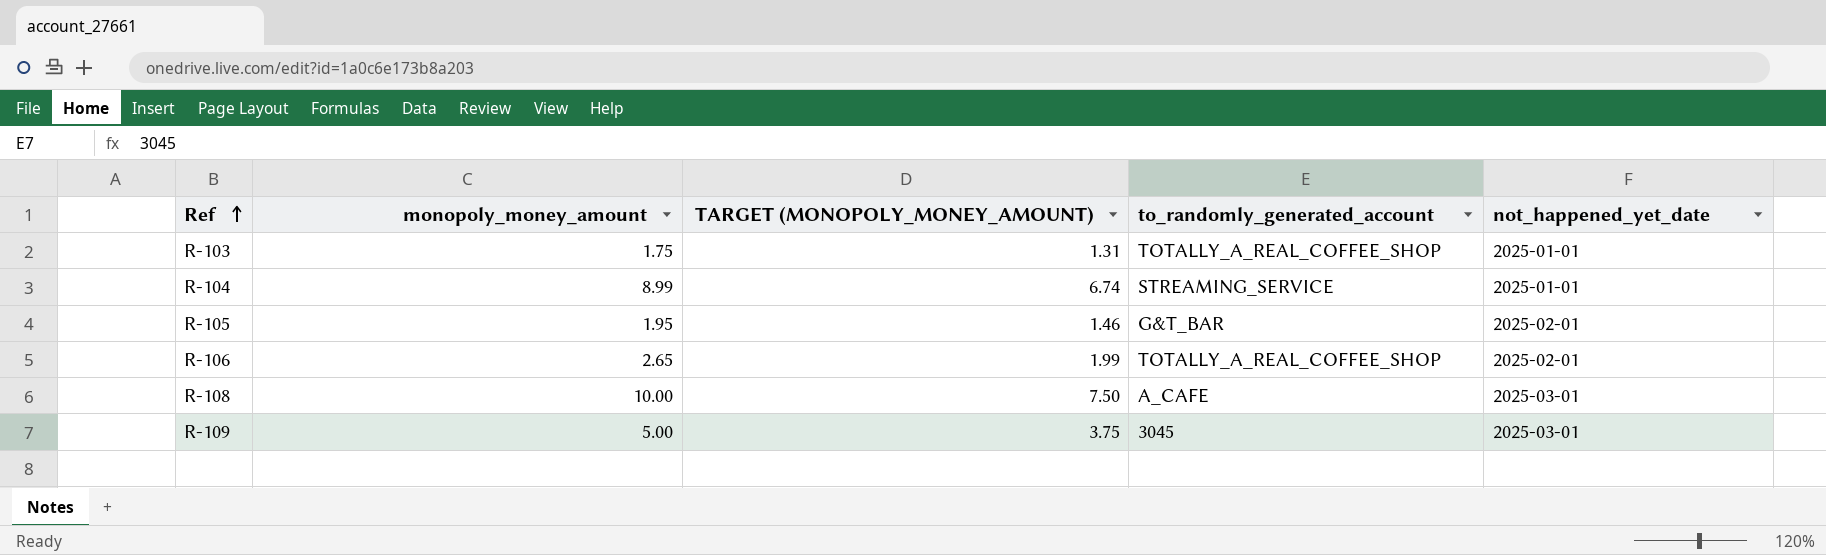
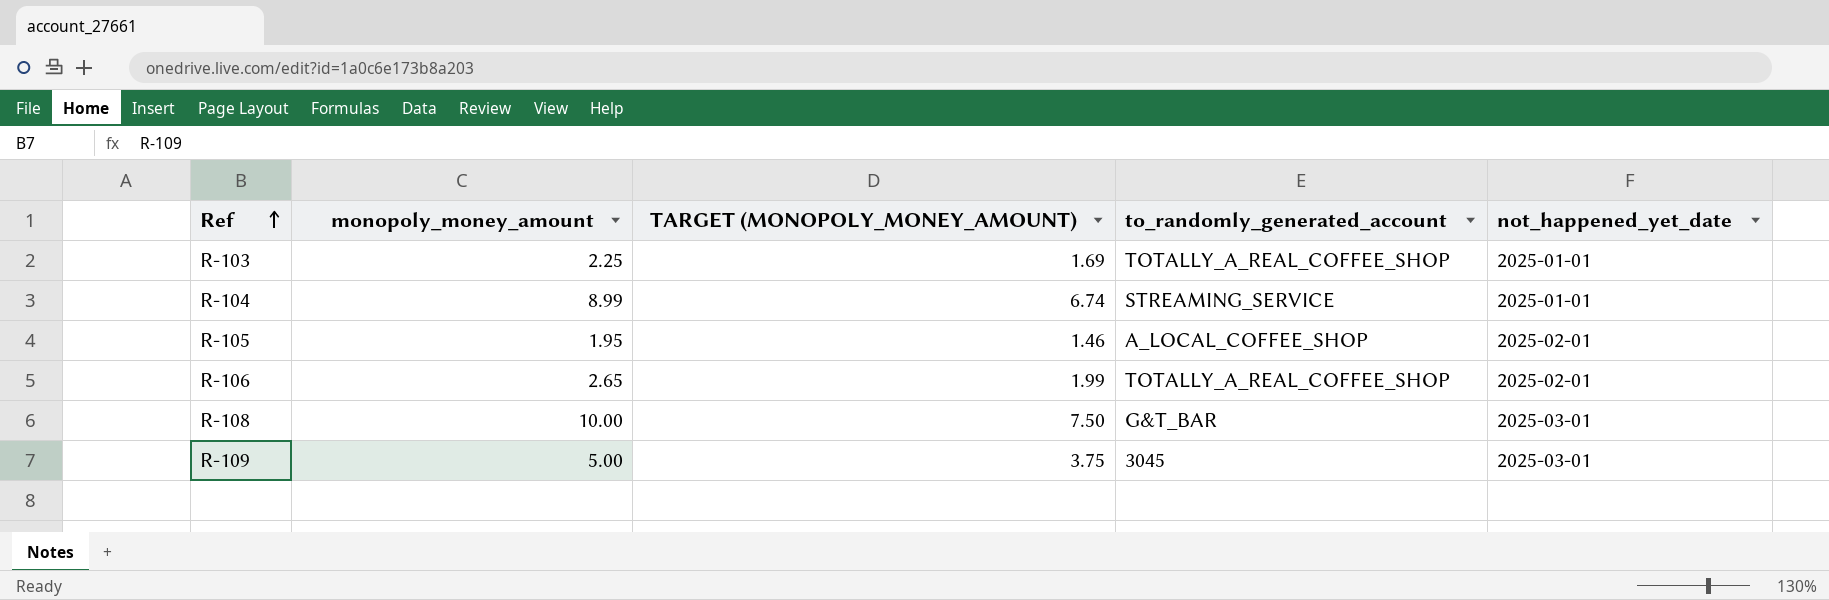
R-103 | monopoly_money_amount: 1.75 -> 2.25
R-103 | TARGET (MONOPOLY_MONEY_AMOUNT): 1.31 -> 1.69
R-105 | to_randomly_generated_account: G&T_BAR -> A_LOCAL_COFFEE_SHOP
R-108 | to_randomly_generated_account: A_CAFE -> G&T_BAR

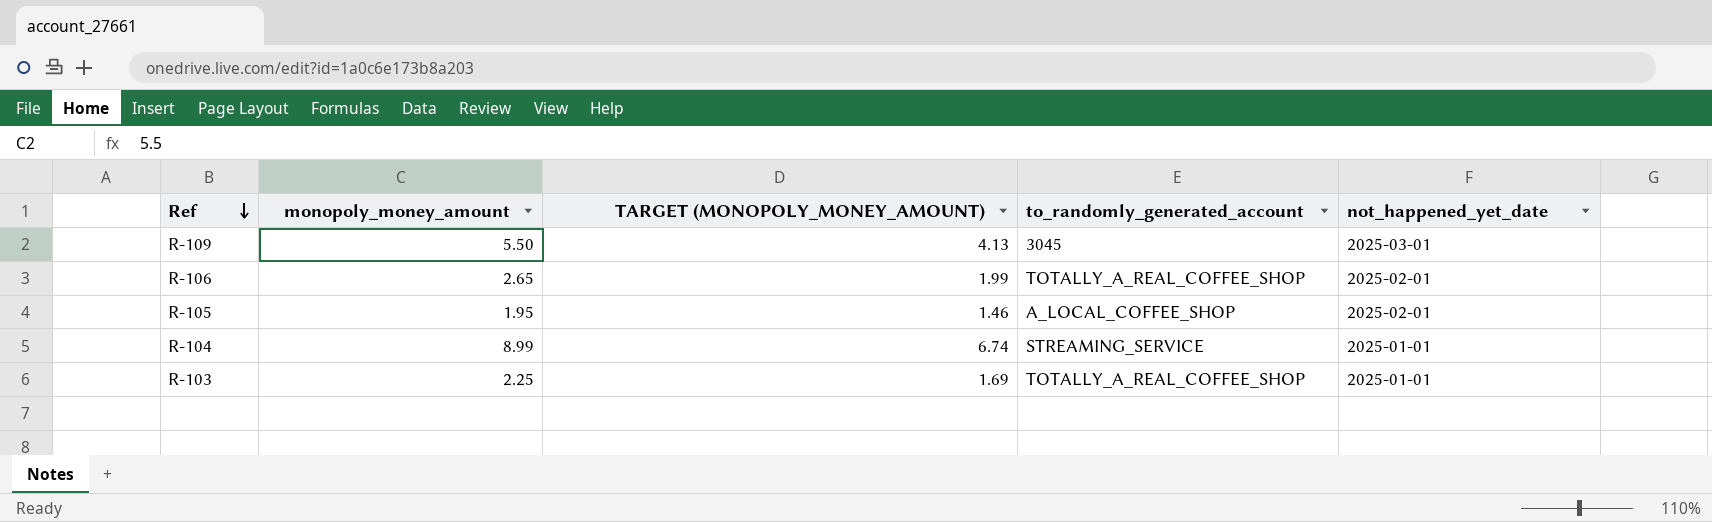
row order: Ref ascending -> Ref descending
row R-108: 10.00 | 7.50 | G&T_BAR | 2025-03-01 -> none
R-109 | monopoly_money_amount: 5.00 -> 5.50
R-109 | TARGET (MONOPOLY_MONEY_AMOUNT): 3.75 -> 4.13

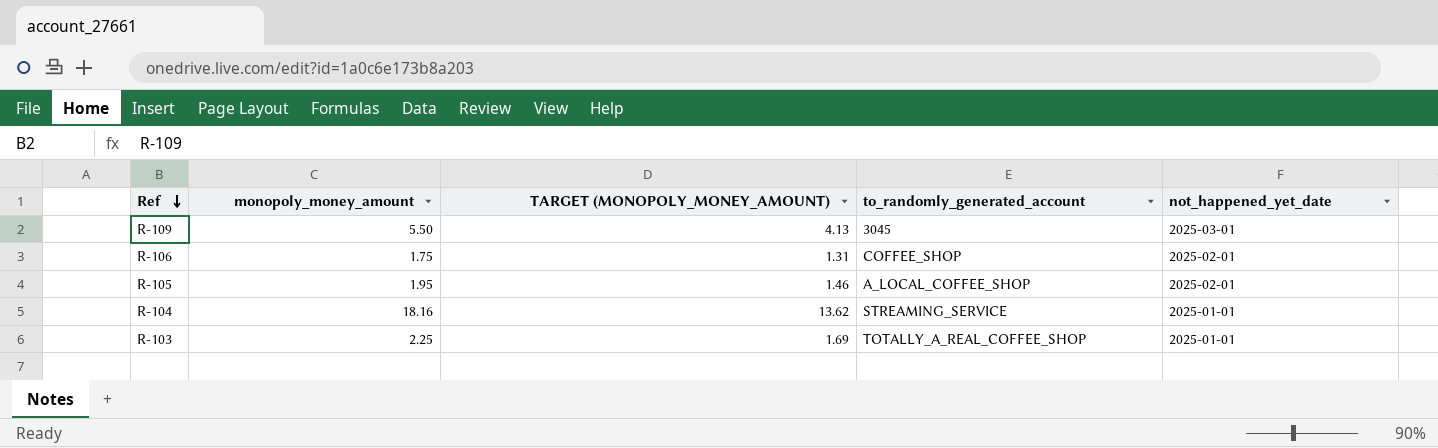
R-106 | monopoly_money_amount: 2.65 -> 1.75
R-106 | TARGET (MONOPOLY_MONEY_AMOUNT): 1.99 -> 1.31
R-106 | to_randomly_generated_account: TOTALLY_A_REAL_COFFEE_SHOP -> COFFEE_SHOP
R-104 | monopoly_money_amount: 8.99 -> 18.16
R-104 | TARGET (MONOPOLY_MONEY_AMOUNT): 6.74 -> 13.62

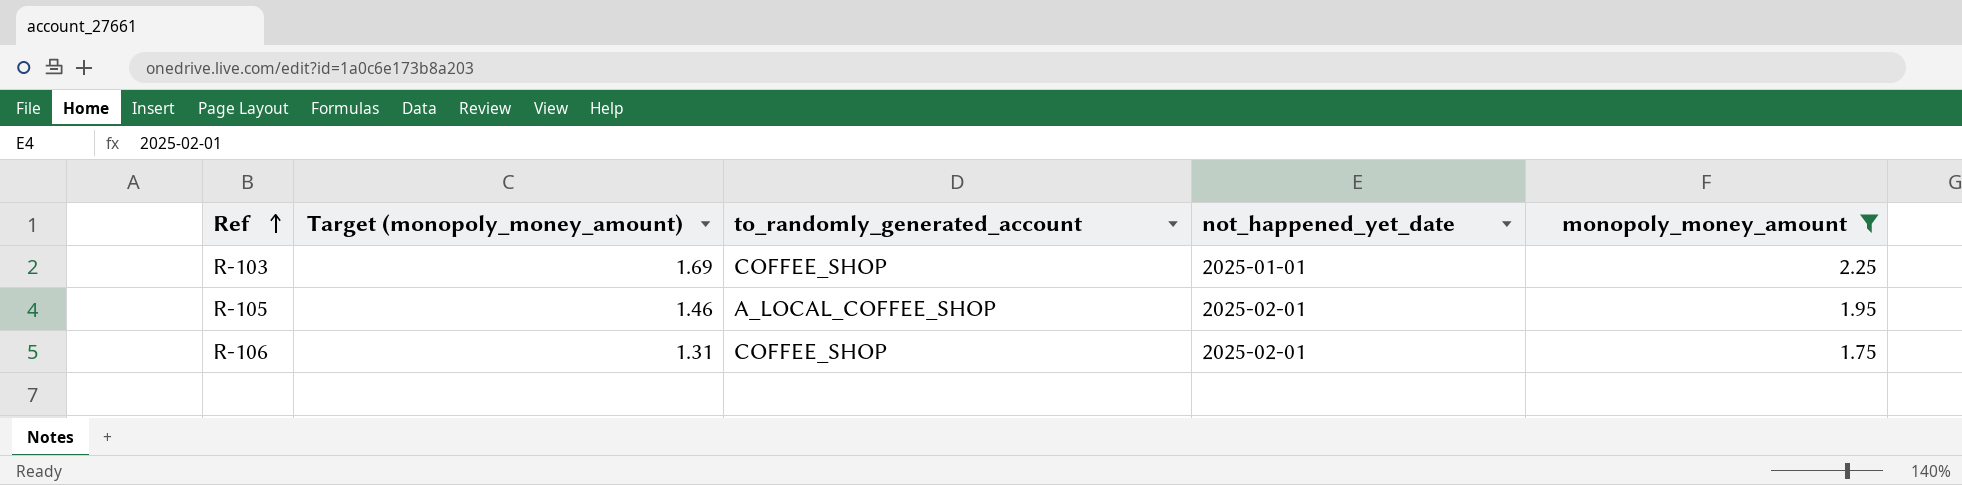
filter: none -> monopoly_money_amount <= 2.25
row order: Ref descending -> Ref ascending
column name: TARGET (MONOPOLY_MONEY_AMOUNT) -> Target (monopoly_money_amount)
column monopoly_money_amount | position: 2 -> 5
R-103 | to_randomly_generated_account: TOTALLY_A_REAL_COFFEE_SHOP -> COFFEE_SHOP

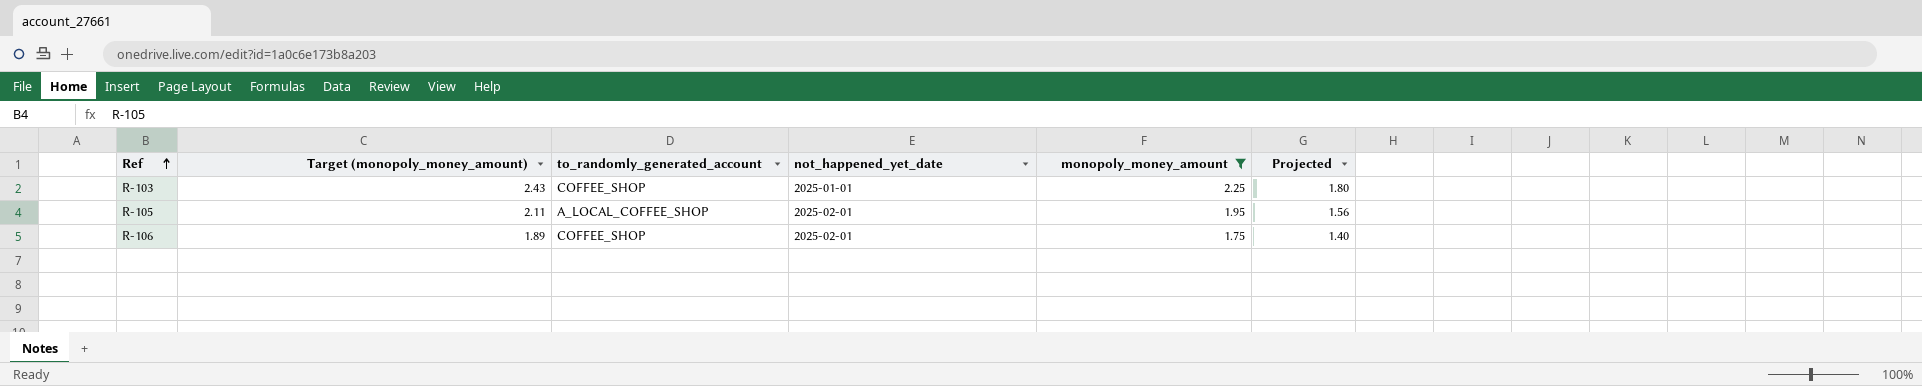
column Target (monopoly_money_amount) | formula: [monopoly_money_amount] * 0.75 -> [monopoly_money_amount] * 1.08
column Projected | formula: none -> [monopoly_money_amount] * 0.8

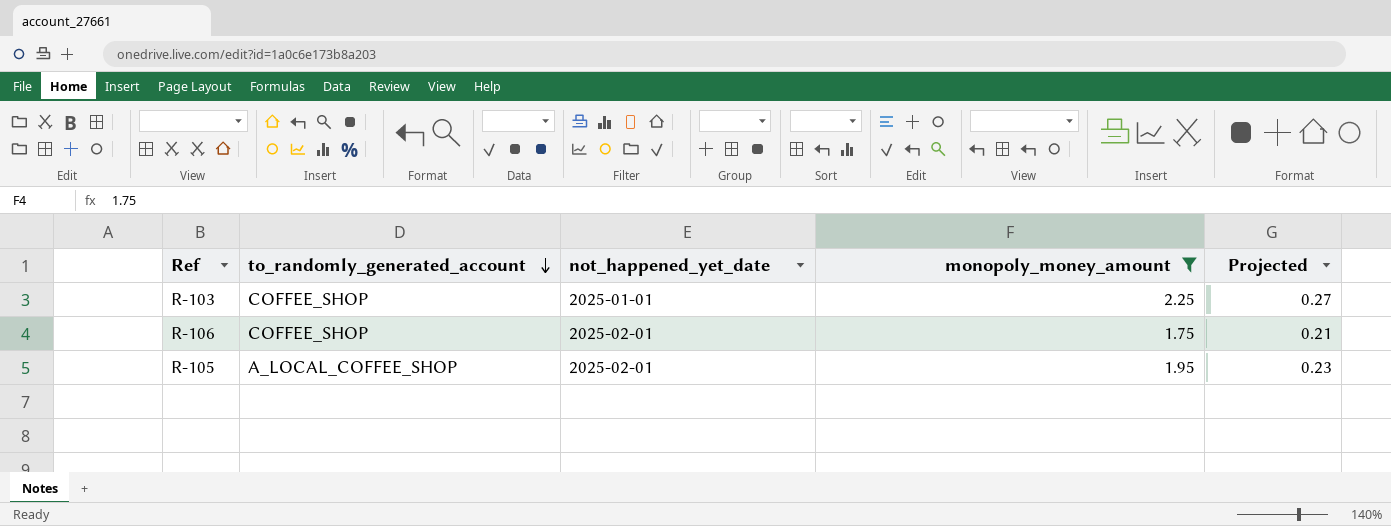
row order: Ref ascending -> to_randomly_generated_account descending
column Target (monopoly_money_amount) | formula: [monopoly_money_amount] * 1.08 -> none
column Projected | formula: [monopoly_money_amount] * 0.8 -> [monopoly_money_amount] * 0.12

